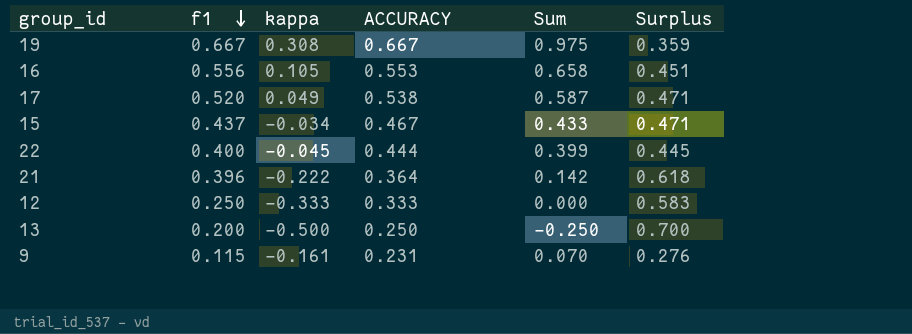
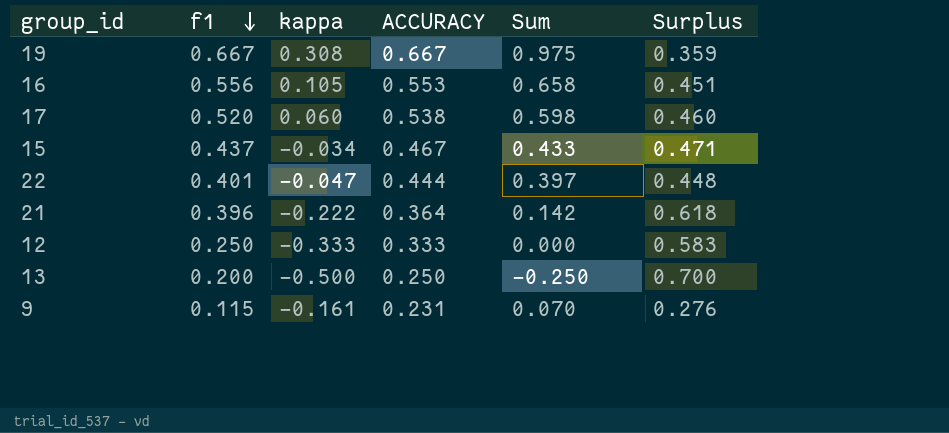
17 | kappa: 0.049 -> 0.060
17 | Sum: 0.587 -> 0.598
17 | Surplus: 0.471 -> 0.460
22 | f1: 0.400 -> 0.401
22 | kappa: -0.045 -> -0.047
22 | Sum: 0.399 -> 0.397
22 | Surplus: 0.445 -> 0.448

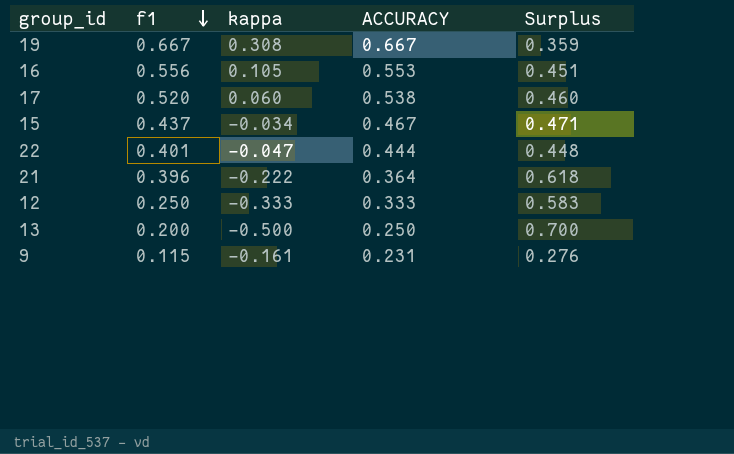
column Sum | formula: [kappa] + [ACCURACY] -> none

